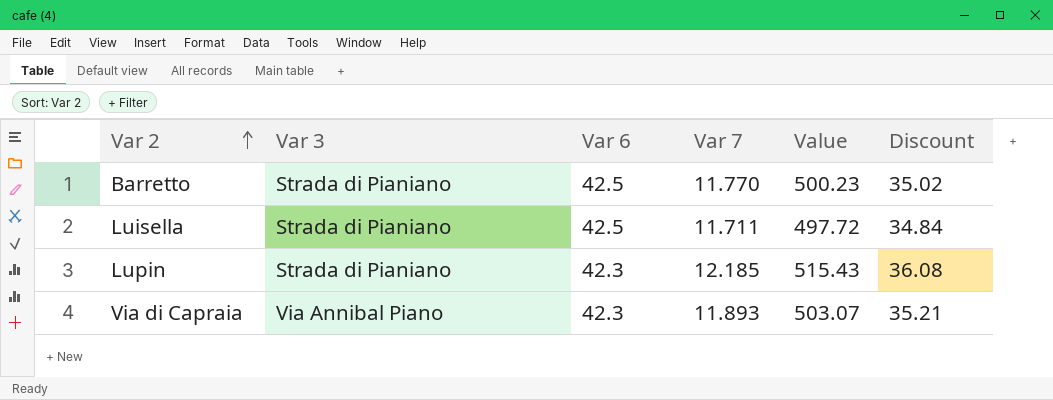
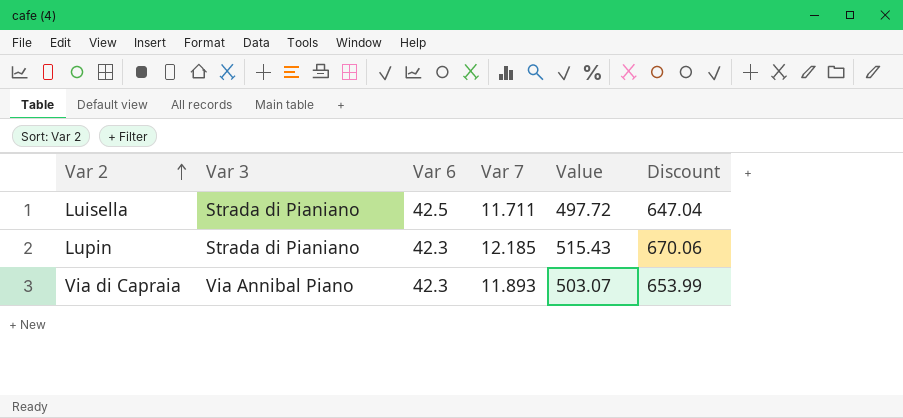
column Discount | formula: [Value] * 0.07 -> [Value] * 1.3
row Barretto: Strada di Pianiano | 42.5 | 11.770 | 500.23 | 35.02 -> none

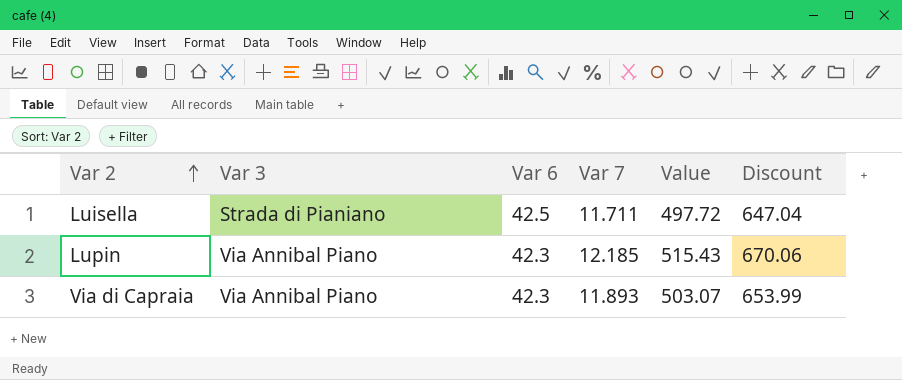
Lupin | Var 3: Strada di Pianiano -> Via Annibal Piano

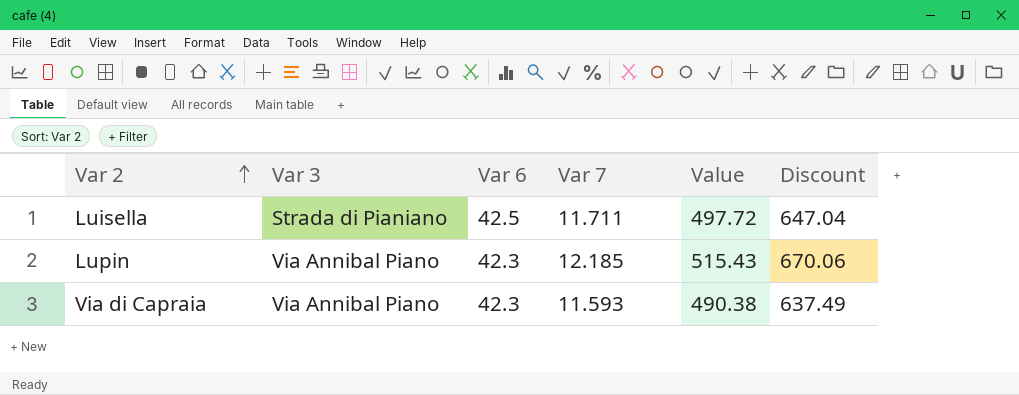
Via di Capraia | Var 7: 11.893 -> 11.593
Via di Capraia | Value: 503.07 -> 490.38
Via di Capraia | Discount: 653.99 -> 637.49

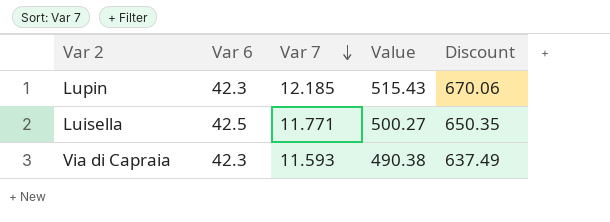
row order: Var 2 ascending -> Var 7 descending
column Var 3 | position: 2 -> none
Luisella | Var 7: 11.711 -> 11.771
Luisella | Value: 497.72 -> 500.27
Luisella | Discount: 647.04 -> 650.35

